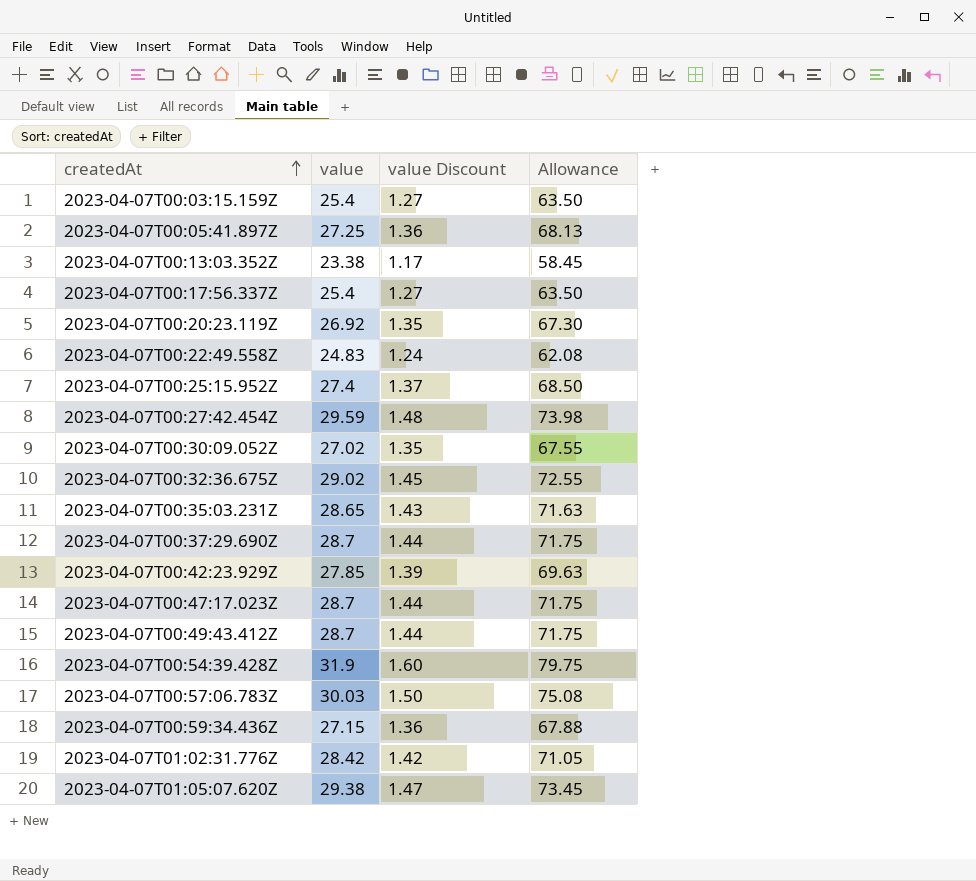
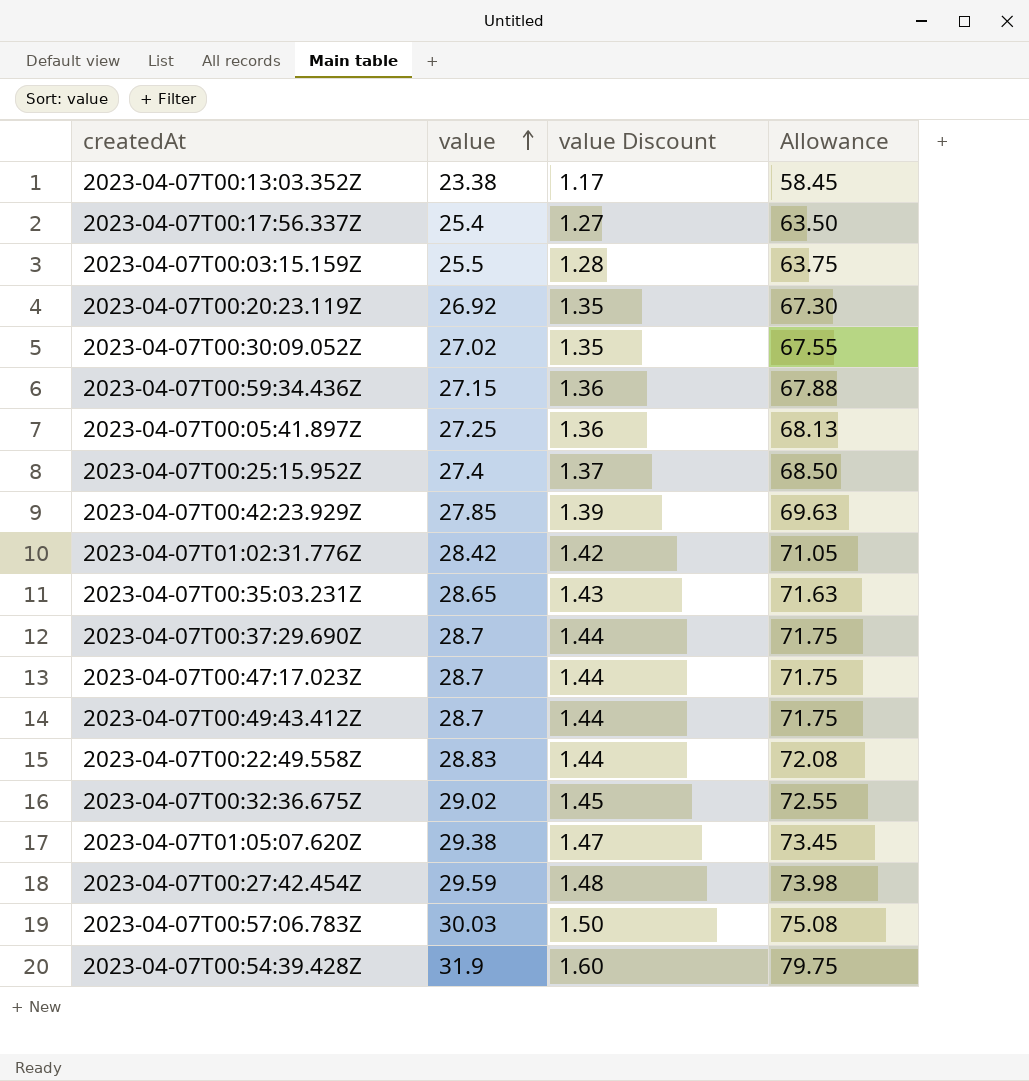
row order: createdAt ascending -> value ascending
2023-04-07T00:03:15.159Z | value: 25.4 -> 25.5
2023-04-07T00:03:15.159Z | value Discount: 1.27 -> 1.28
2023-04-07T00:03:15.159Z | Allowance: 63.50 -> 63.75
2023-04-07T00:22:49.558Z | value: 24.83 -> 28.83
2023-04-07T00:22:49.558Z | value Discount: 1.24 -> 1.44
2023-04-07T00:22:49.558Z | Allowance: 62.08 -> 72.08

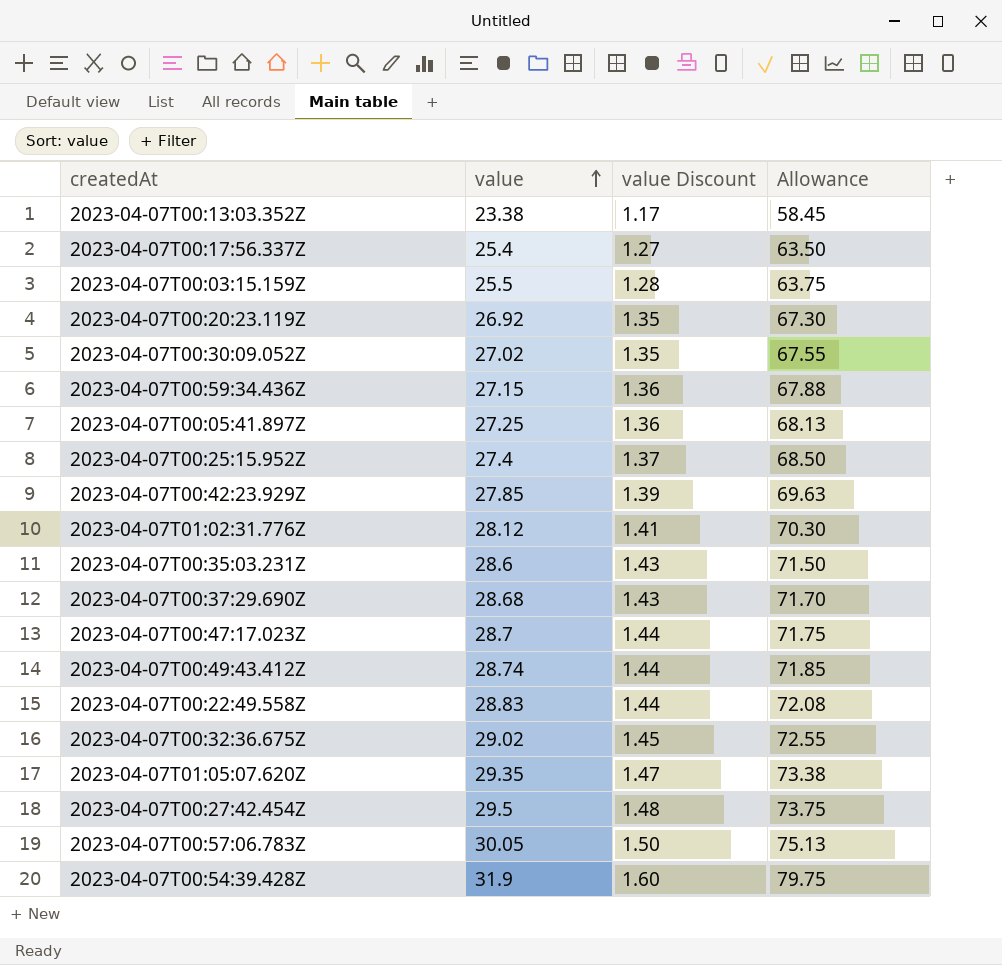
2023-04-07T01:02:31.776Z | value: 28.42 -> 28.12
2023-04-07T01:02:31.776Z | value Discount: 1.42 -> 1.41
2023-04-07T01:02:31.776Z | Allowance: 71.05 -> 70.30
2023-04-07T00:35:03.231Z | value: 28.65 -> 28.6
2023-04-07T00:35:03.231Z | Allowance: 71.63 -> 71.50
2023-04-07T00:37:29.690Z | value: 28.7 -> 28.68
2023-04-07T00:37:29.690Z | value Discount: 1.44 -> 1.43
2023-04-07T00:37:29.690Z | Allowance: 71.75 -> 71.70
2023-04-07T00:49:43.412Z | value: 28.7 -> 28.74
2023-04-07T00:49:43.412Z | Allowance: 71.75 -> 71.85
2023-04-07T01:05:07.620Z | value: 29.38 -> 29.35
2023-04-07T01:05:07.620Z | Allowance: 73.45 -> 73.38
2023-04-07T00:27:42.454Z | value: 29.59 -> 29.5
2023-04-07T00:27:42.454Z | Allowance: 73.98 -> 73.75
2023-04-07T00:57:06.783Z | value: 30.03 -> 30.05
2023-04-07T00:57:06.783Z | Allowance: 75.08 -> 75.13

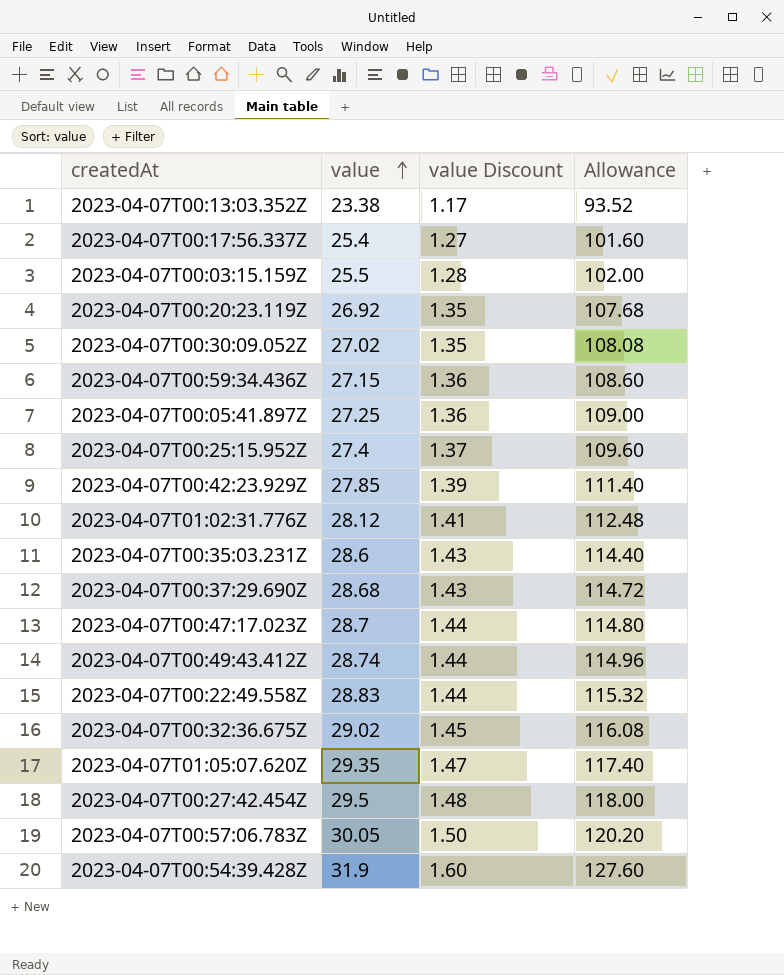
column Allowance | formula: [value] * 2.5 -> [value] * 4

